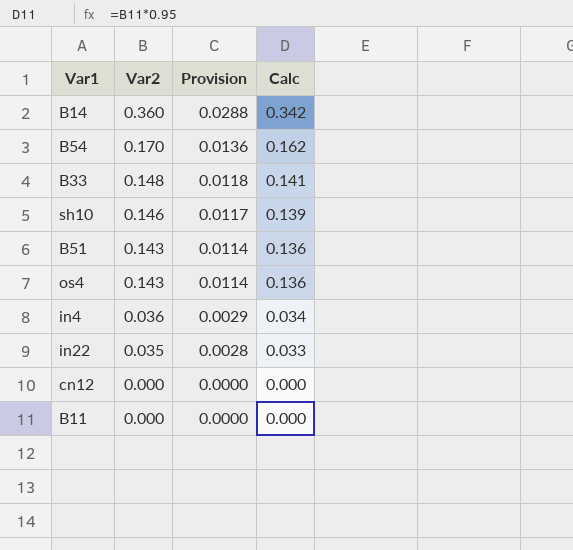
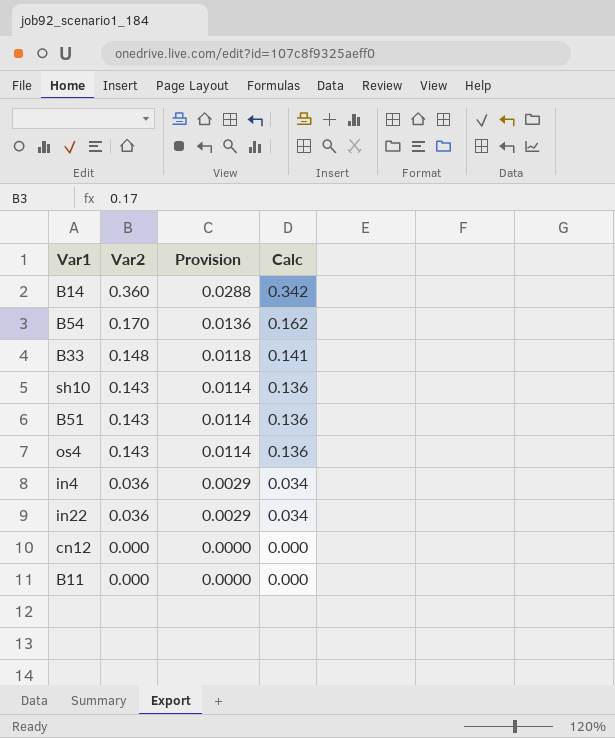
sh10 | Var2: 0.146 -> 0.143
sh10 | Provision: 0.0117 -> 0.0114
sh10 | Calc: 0.139 -> 0.136
in22 | Var2: 0.035 -> 0.036
in22 | Provision: 0.0028 -> 0.0029
in22 | Calc: 0.033 -> 0.034

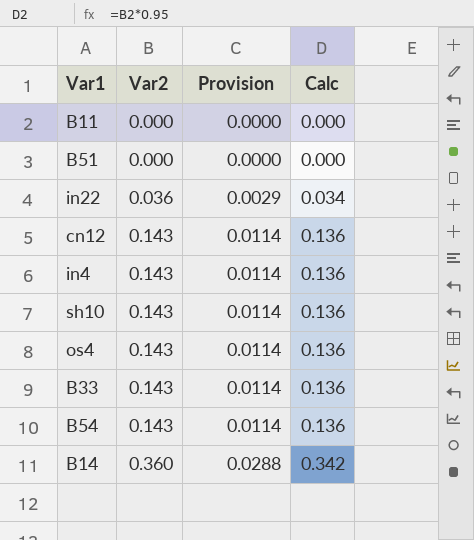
row order: Var2 descending -> Var2 ascending
B51 | Var2: 0.143 -> 0.000
B51 | Provision: 0.0114 -> 0.0000
B51 | Calc: 0.136 -> 0.000
cn12 | Var2: 0.000 -> 0.143
cn12 | Provision: 0.0000 -> 0.0114
cn12 | Calc: 0.000 -> 0.136
in4 | Var2: 0.036 -> 0.143
in4 | Provision: 0.0029 -> 0.0114
in4 | Calc: 0.034 -> 0.136
B33 | Var2: 0.148 -> 0.143
B33 | Provision: 0.0118 -> 0.0114
B33 | Calc: 0.141 -> 0.136
B54 | Var2: 0.170 -> 0.143
B54 | Provision: 0.0136 -> 0.0114
B54 | Calc: 0.162 -> 0.136

